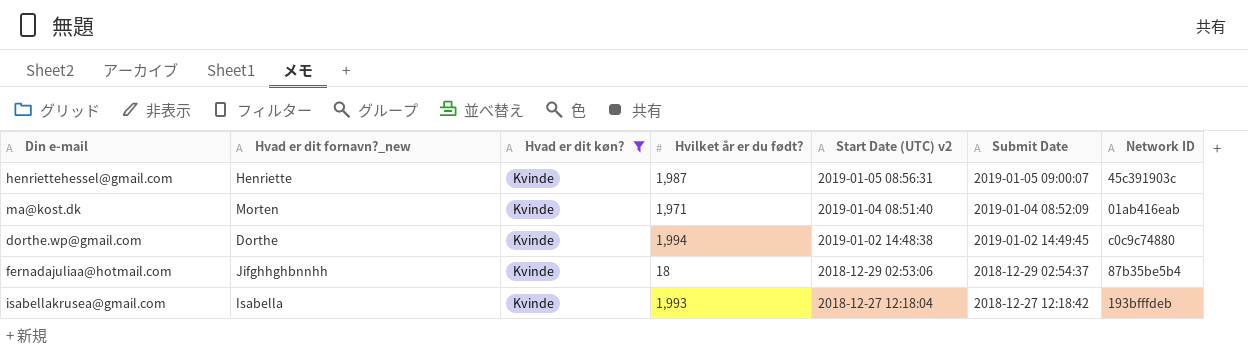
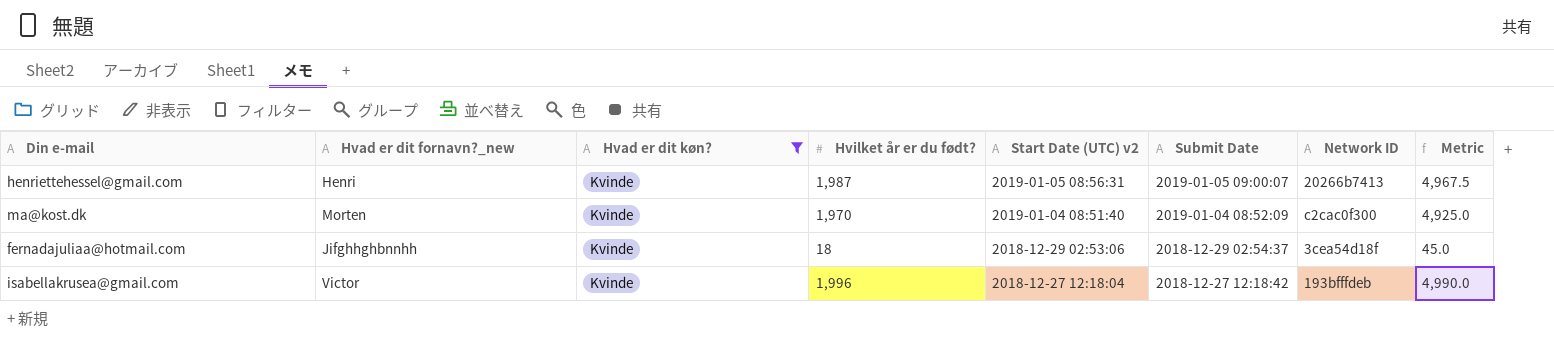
column Metric | formula: none -> [Hvilket år er du født?] * 2.5
row dorthe.wp@gmail.com: Dorthe | Kvinde | 1,994 | 2019-01-02 14:48:38 | 2019-01-02 14:49:45 | c0c9c74880 -> none
henriettehessel@gmail.com | Hvad er dit fornavn?_new: Henriette -> Henri
henriettehessel@gmail.com | Network ID: 45c391903c -> 20266b7413
ma@kost.dk | Hvilket år er du født?: 1,971 -> 1,970
ma@kost.dk | Network ID: 01ab416eab -> c2cac0f300
fernadajuliaa@hotmail.com | Network ID: 87b35be5b4 -> 3cea54d18f
isabellakrusea@gmail.com | Hvad er dit fornavn?_new: Isabella -> Victor
isabellakrusea@gmail.com | Hvilket år er du født?: 1,993 -> 1,996

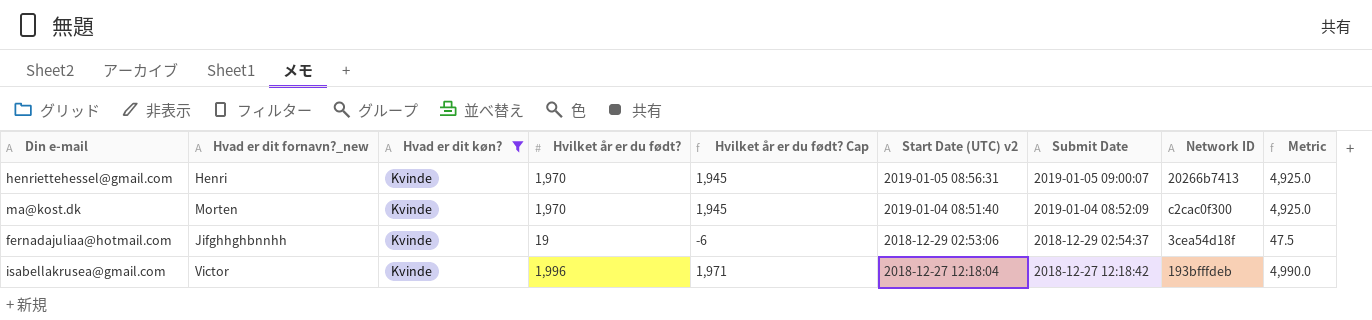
column Hvilket år er du født? Cap | formula: none -> [Hvilket år er du født?] - 25
henriettehessel@gmail.com | Hvilket år er du født?: 1,987 -> 1,970
henriettehessel@gmail.com | Metric: 4,967.5 -> 4,925.0
fernadajuliaa@hotmail.com | Hvilket år er du født?: 18 -> 19
fernadajuliaa@hotmail.com | Metric: 45.0 -> 47.5

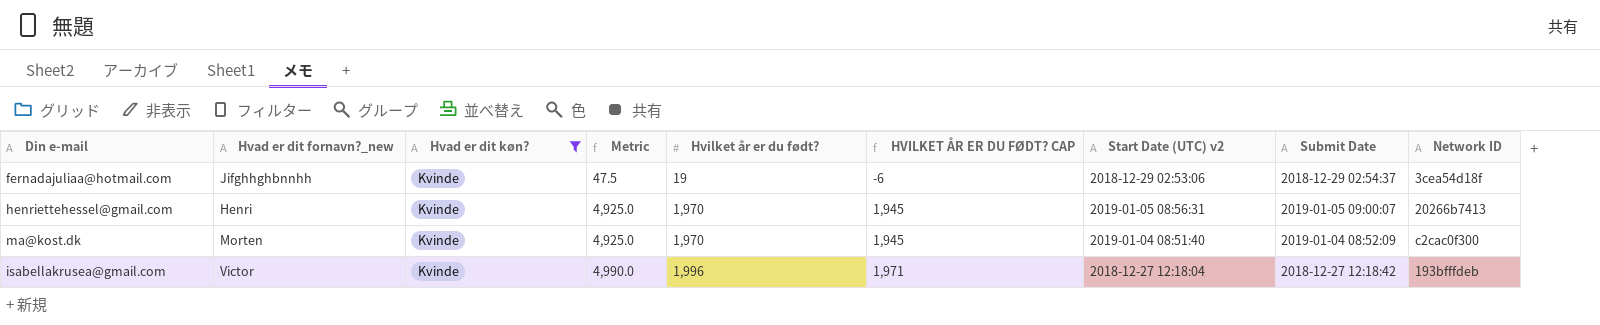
row order: Start Date (UTC) v2 descending -> Metric ascending
column Metric | position: 9 -> 4
column name: Hvilket år er du født? Cap -> HVILKET ÅR ER DU FØDT? CAP

